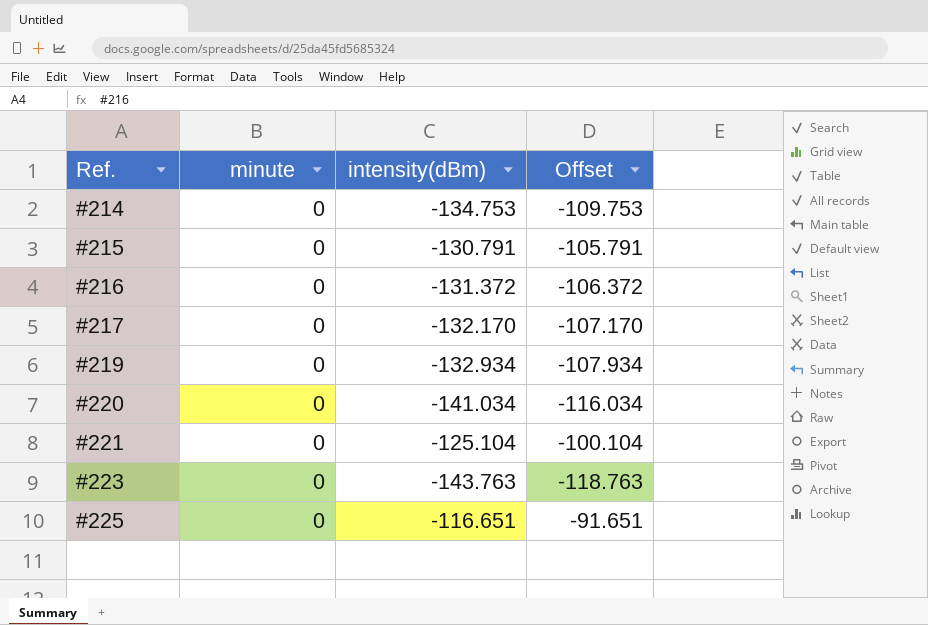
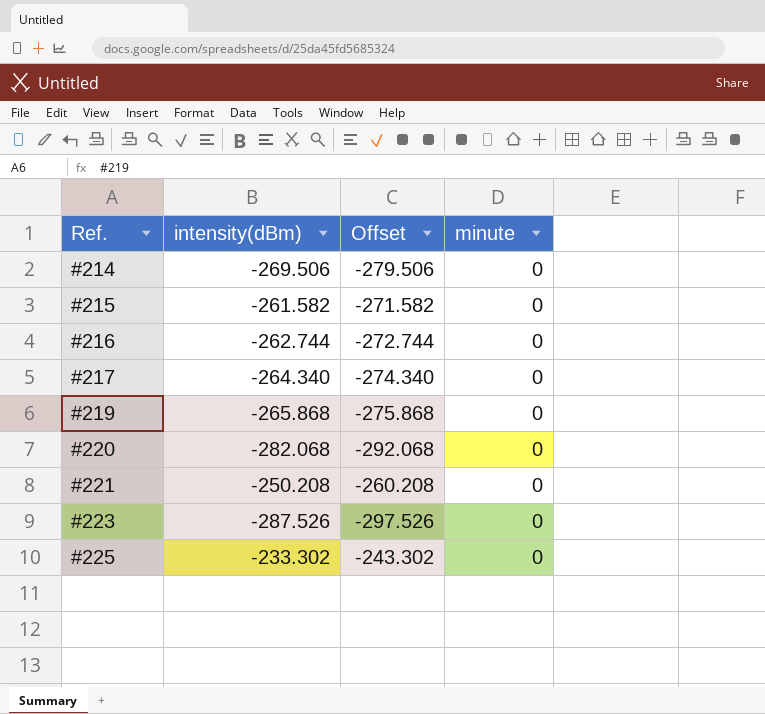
column Offset | formula: [intensity(dBm)] + 25 -> [intensity(dBm)] - 10
column minute | position: 2 -> 4
#214 | intensity(dBm): -134.753 -> -269.506
#215 | intensity(dBm): -130.791 -> -261.582
#216 | intensity(dBm): -131.372 -> -262.744
#217 | intensity(dBm): -132.170 -> -264.340
#219 | intensity(dBm): -132.934 -> -265.868
#220 | intensity(dBm): -141.034 -> -282.068
#221 | intensity(dBm): -125.104 -> -250.208
#223 | intensity(dBm): -143.763 -> -287.526
#225 | intensity(dBm): -116.651 -> -233.302

